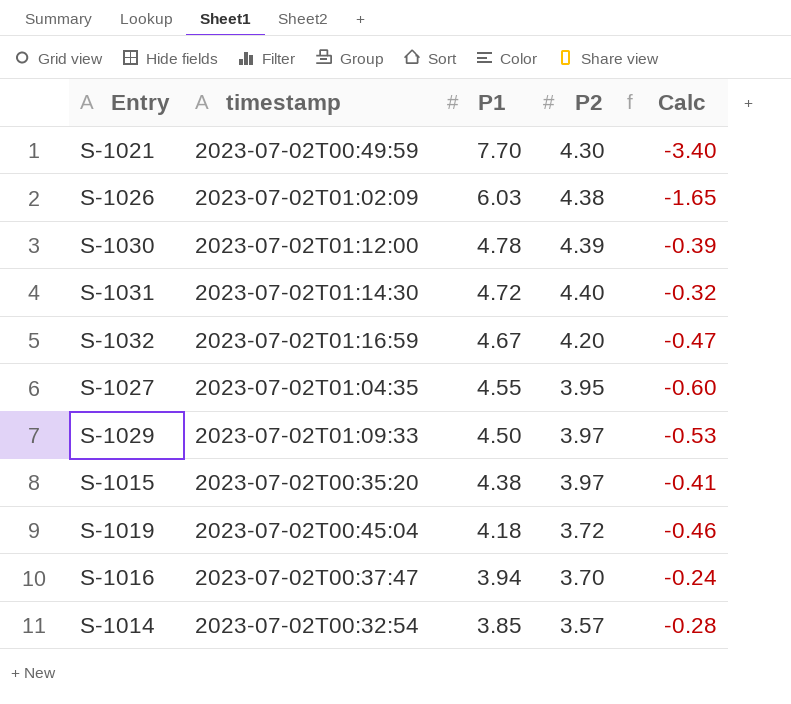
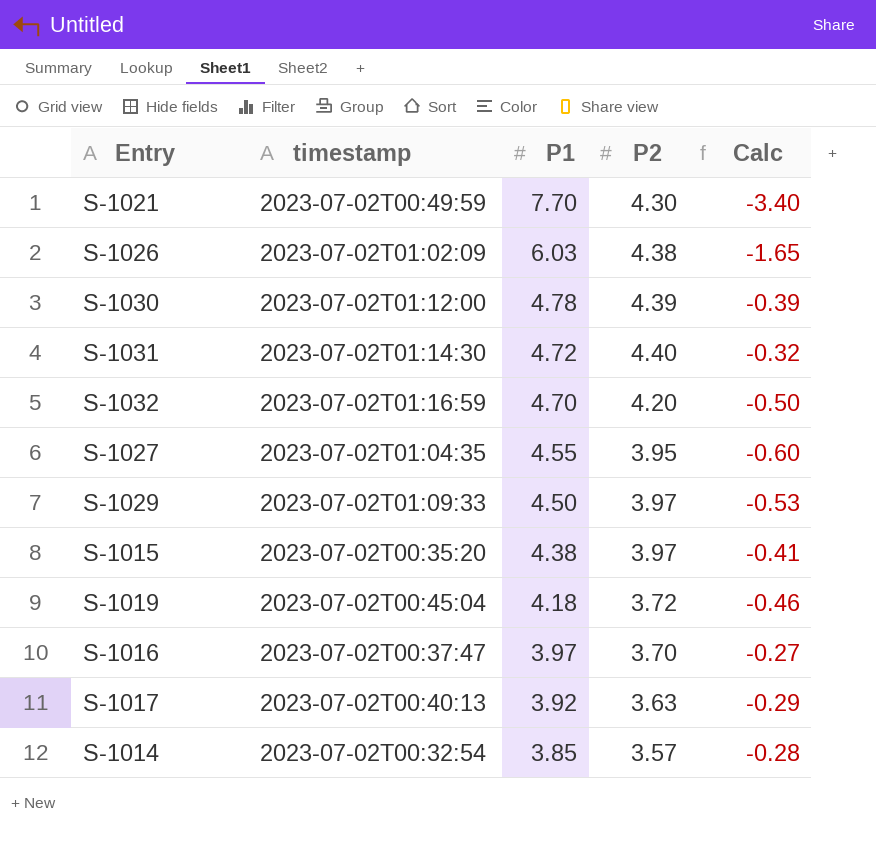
S-1032 | P1: 4.67 -> 4.70
S-1032 | Calc: -0.47 -> -0.50
S-1016 | P1: 3.94 -> 3.97
S-1016 | Calc: -0.24 -> -0.27
row S-1017: none -> 2023-07-02T00:40:13 | 3.92 | 3.63 | -0.29

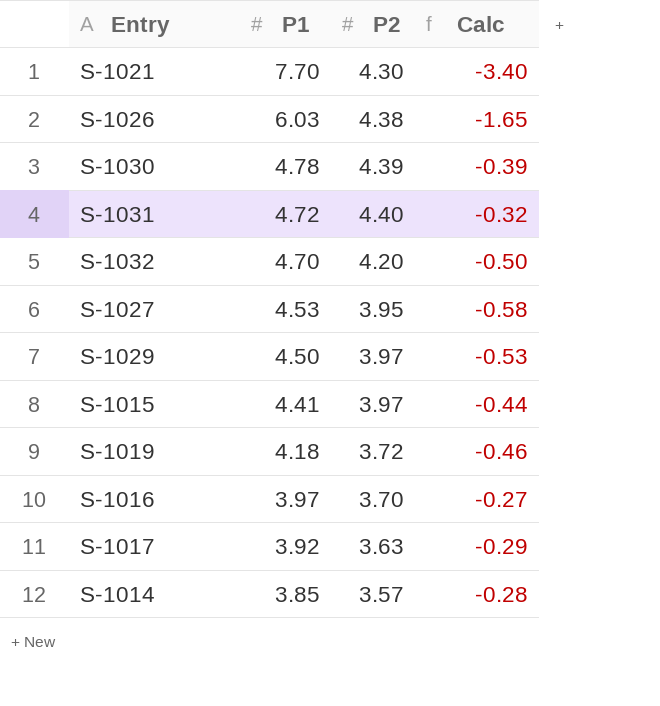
column timestamp | position: 2 -> none
S-1027 | P1: 4.55 -> 4.53
S-1027 | Calc: -0.60 -> -0.58
S-1015 | P1: 4.38 -> 4.41
S-1015 | Calc: -0.41 -> -0.44

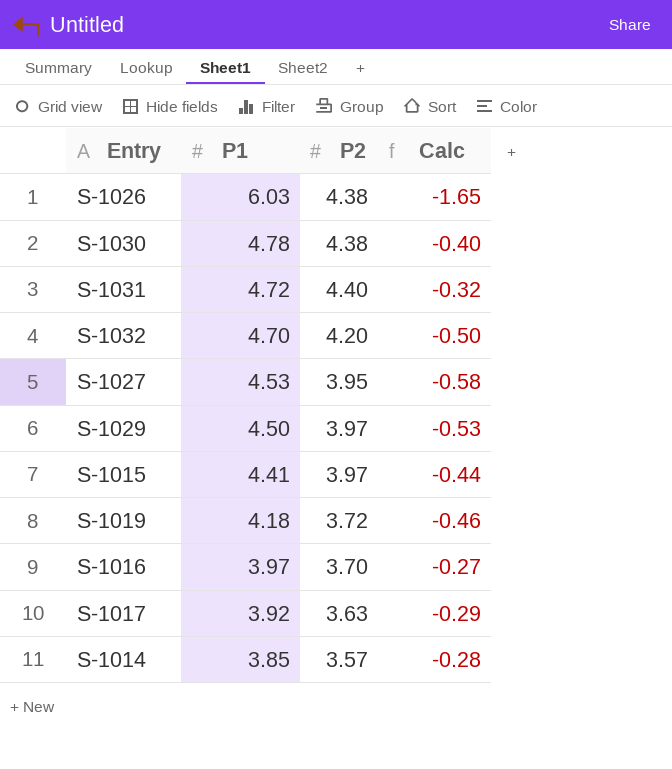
row S-1021: 7.70 | 4.30 | -3.40 -> none
S-1030 | P2: 4.39 -> 4.38
S-1030 | Calc: -0.39 -> -0.40

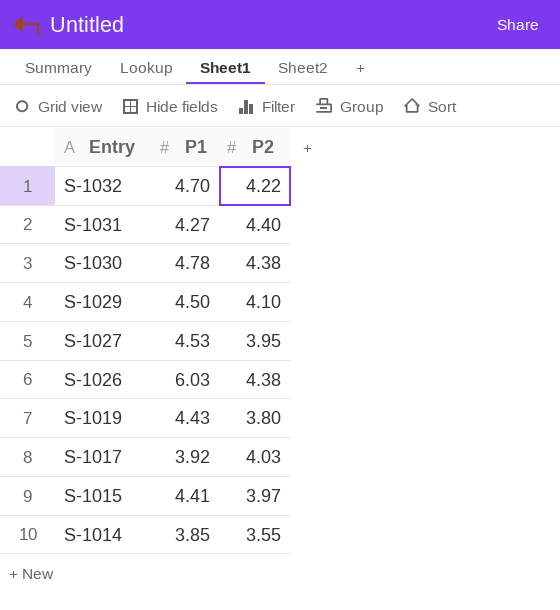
row order: P1 descending -> Entry descending
column Calc | formula: [P2] - [P1] -> none
row S-1016: 3.97 | 3.70 | -0.27 -> none
S-1032 | P2: 4.20 -> 4.22
S-1031 | P1: 4.72 -> 4.27
S-1029 | P2: 3.97 -> 4.10
S-1019 | P1: 4.18 -> 4.43
S-1019 | P2: 3.72 -> 3.80
S-1017 | P2: 3.63 -> 4.03
S-1014 | P2: 3.57 -> 3.55

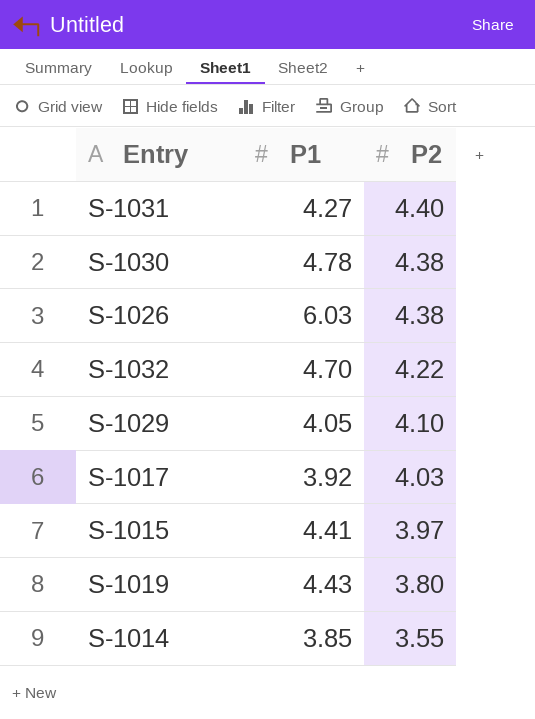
row order: Entry descending -> P2 descending
row S-1027: 4.53 | 3.95 -> none
S-1029 | P1: 4.50 -> 4.05

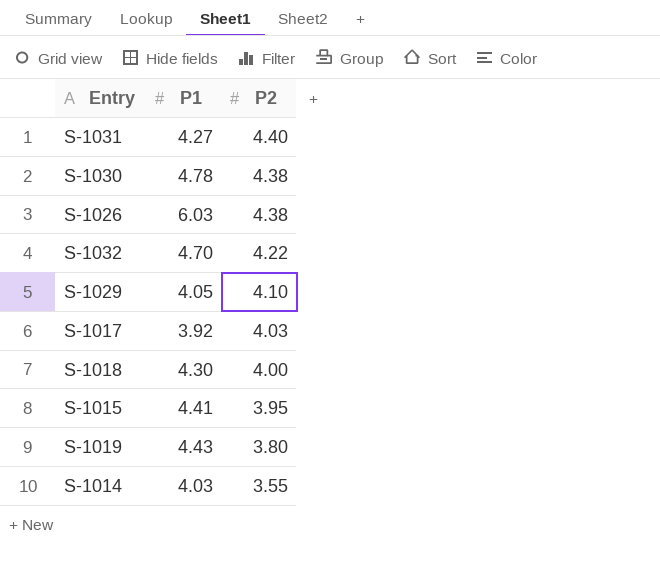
row S-1018: none -> 4.30 | 4.00
S-1015 | P2: 3.97 -> 3.95
S-1014 | P1: 3.85 -> 4.03

